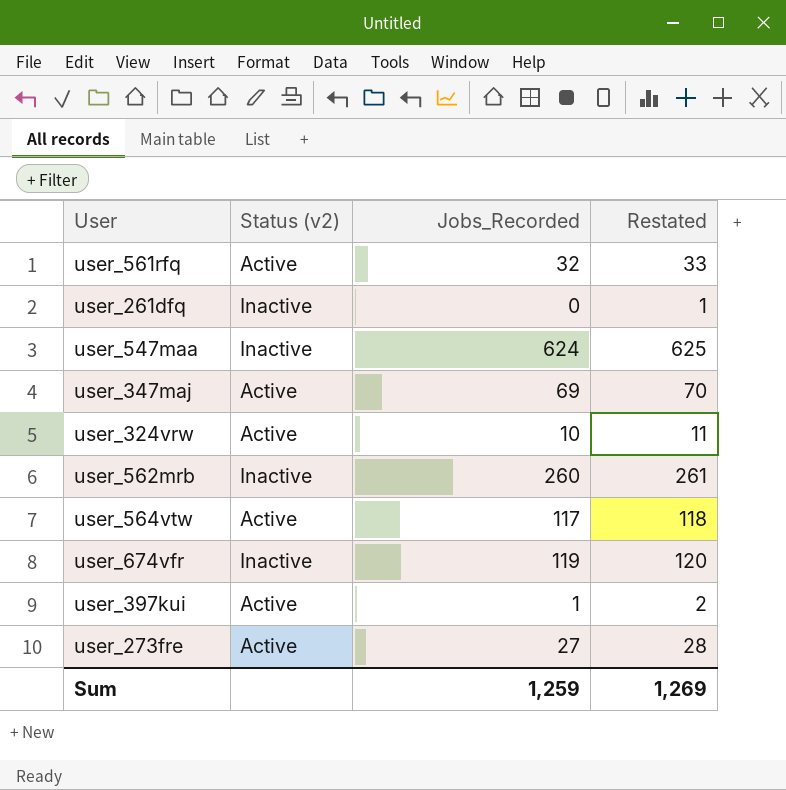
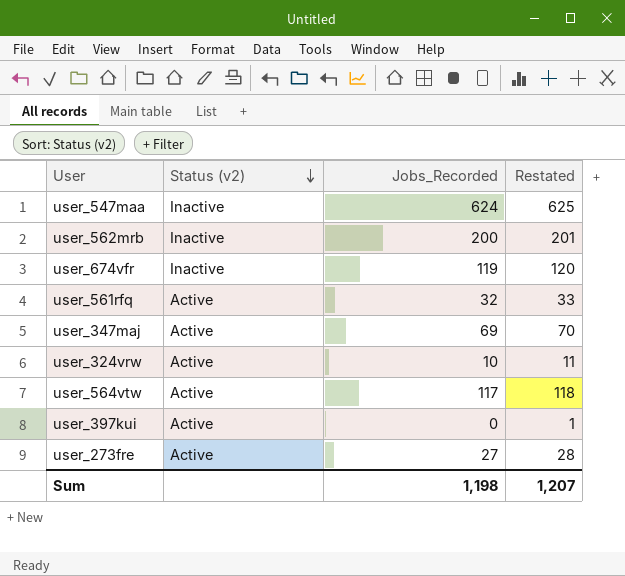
row order: none -> Status (v2) descending
row user_261dfq: Inactive | 0 | 1 -> none
user_562mrb | Jobs_Recorded: 260 -> 200
user_562mrb | Restated: 261 -> 201
user_397kui | Jobs_Recorded: 1 -> 0
user_397kui | Restated: 2 -> 1
Sum | Jobs_Recorded: 1,259 -> 1,198
Sum | Restated: 1,269 -> 1,207

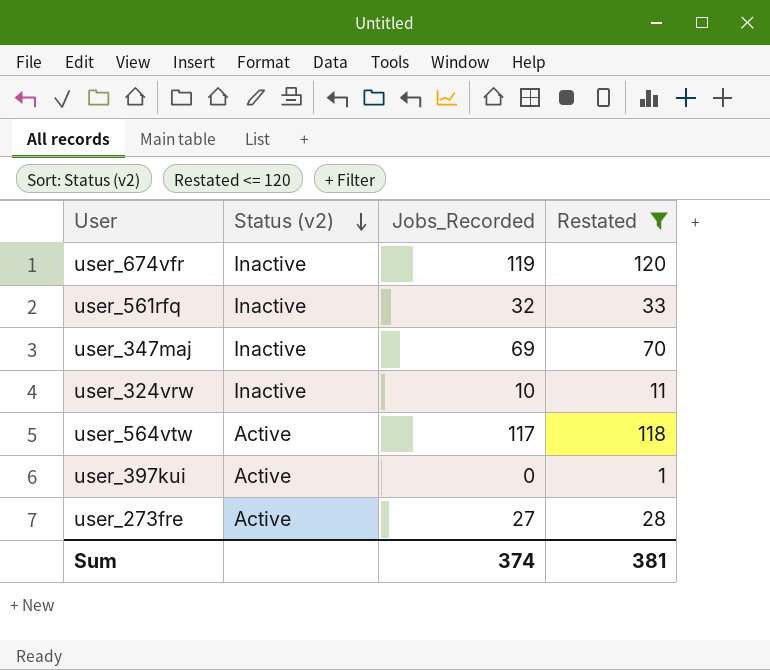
filter: none -> Restated <= 120
user_561rfq | Status (v2): Active -> Inactive
user_347maj | Status (v2): Active -> Inactive
user_324vrw | Status (v2): Active -> Inactive
Sum | Jobs_Recorded: 1,198 -> 374
Sum | Restated: 1,207 -> 381

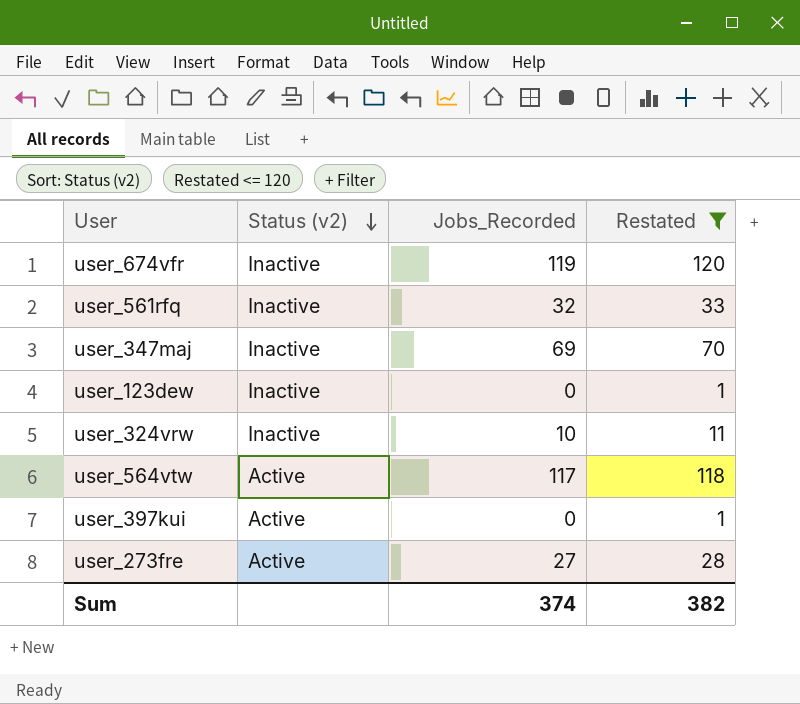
row user_123dew: none -> Inactive | 0 | 1
Sum | Restated: 381 -> 382

